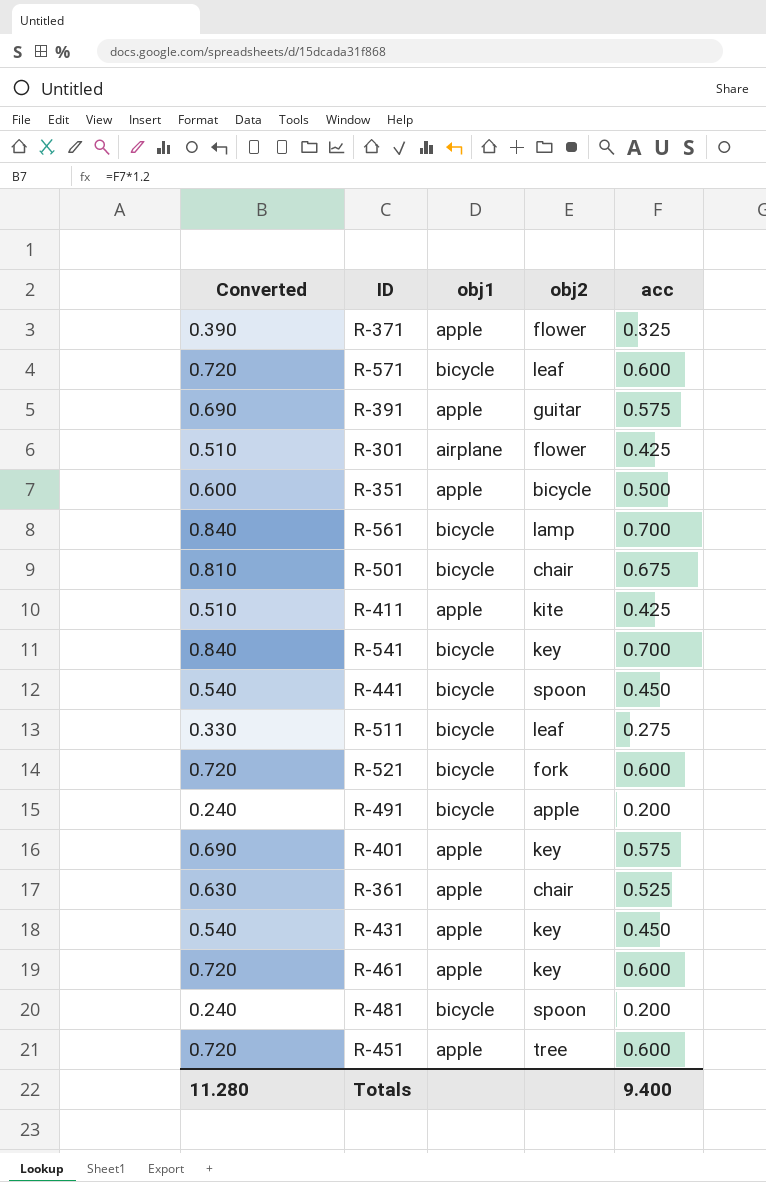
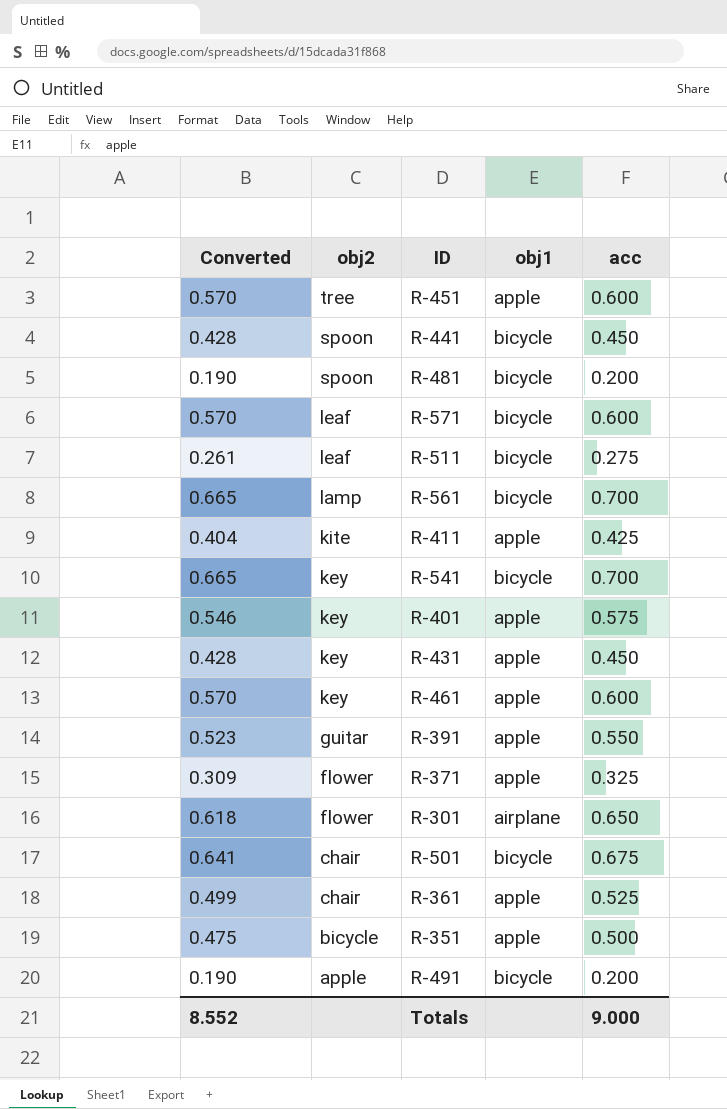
row order: none -> obj2 descending
column Converted | formula: [acc] * 1.2 -> [acc] * 0.95
column obj2 | position: 4 -> 2
row R-521: 0.720 | bicycle | fork | 0.600 -> none
R-391 | acc: 0.575 -> 0.550
R-301 | acc: 0.425 -> 0.650
Totals | Converted: 11.280 -> 8.552
Totals | acc: 9.400 -> 9.000

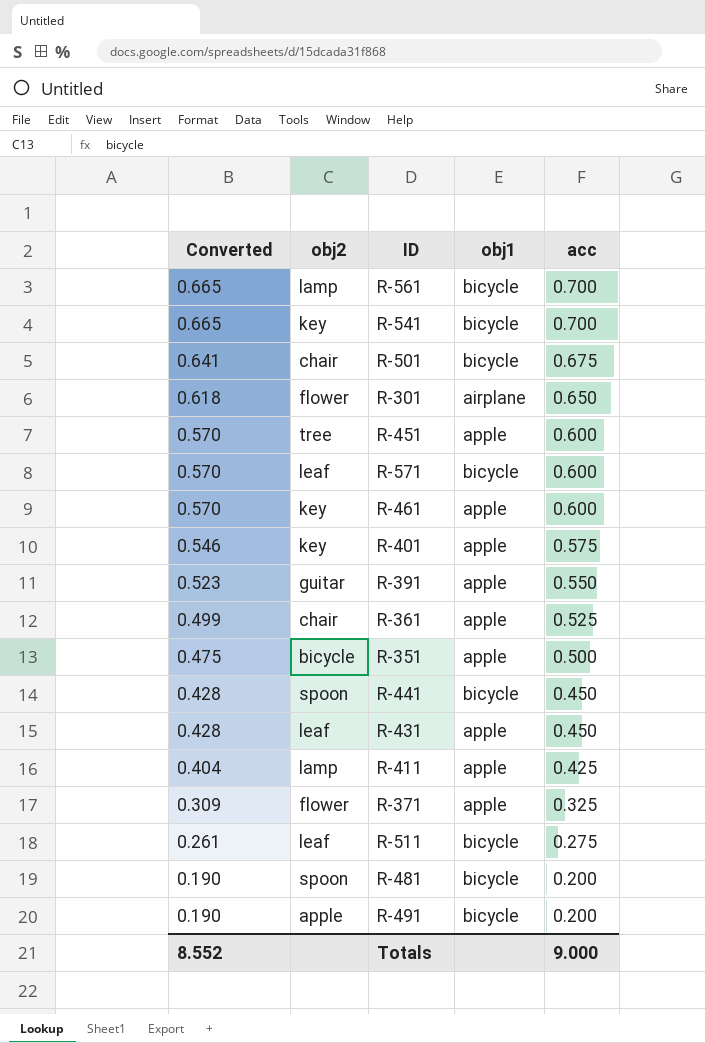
row order: obj2 descending -> Converted descending
R-431 | obj2: key -> leaf
R-411 | obj2: kite -> lamp

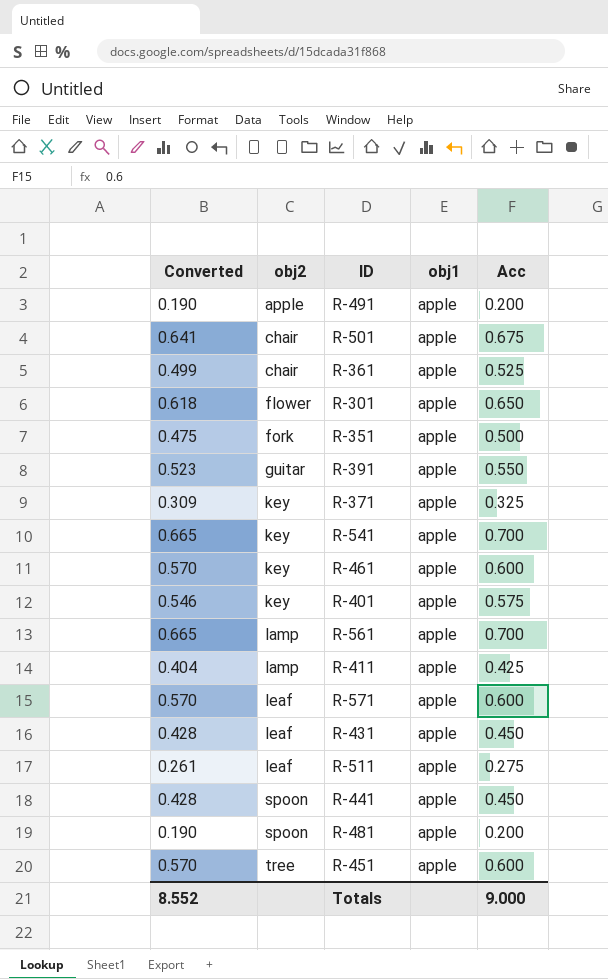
row order: Converted descending -> obj2 ascending
column name: acc -> Acc
R-491 | obj1: bicycle -> apple
R-501 | obj1: bicycle -> apple
R-301 | obj1: airplane -> apple
R-351 | obj2: bicycle -> fork
R-371 | obj2: flower -> key
R-541 | obj1: bicycle -> apple
R-561 | obj1: bicycle -> apple
R-571 | obj1: bicycle -> apple
R-511 | obj1: bicycle -> apple
R-441 | obj1: bicycle -> apple
R-481 | obj1: bicycle -> apple

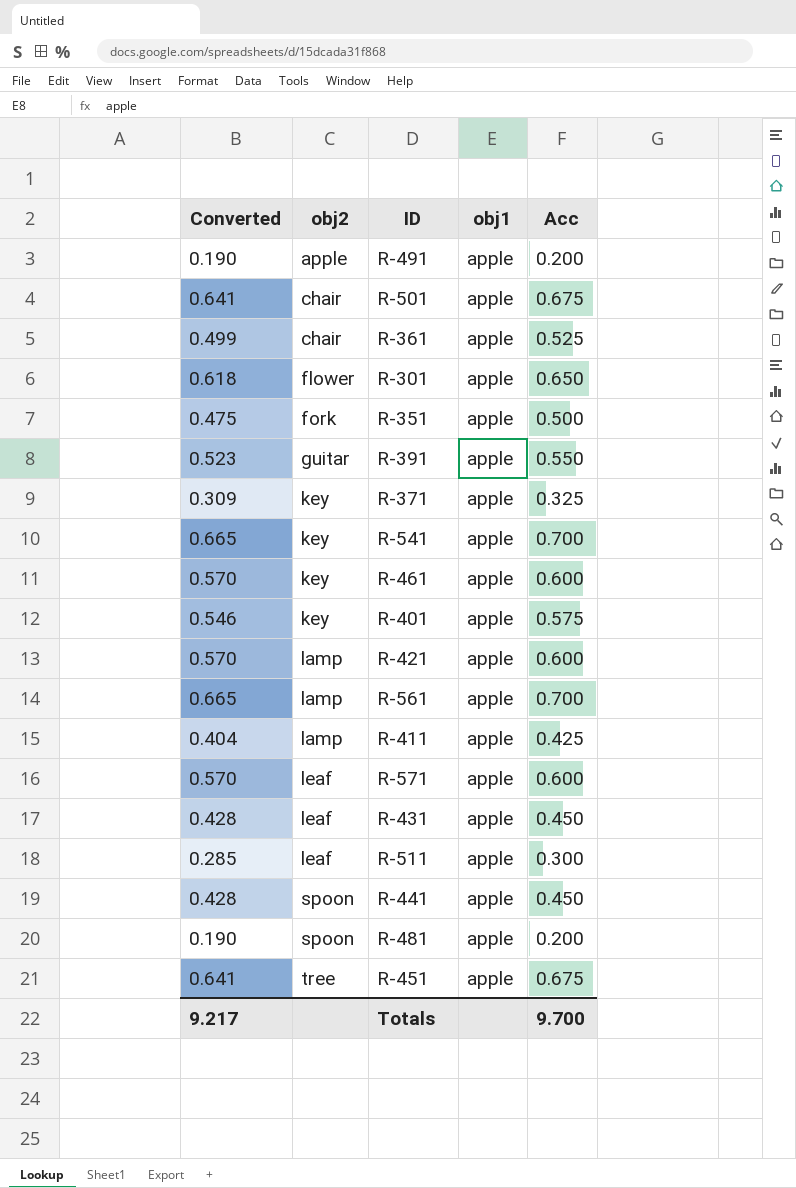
row R-421: none -> 0.570 | lamp | apple | 0.600
R-511 | Converted: 0.261 -> 0.285
R-511 | Acc: 0.275 -> 0.300
R-451 | Converted: 0.570 -> 0.641
R-451 | Acc: 0.600 -> 0.675
Totals | Converted: 8.552 -> 9.217
Totals | Acc: 9.000 -> 9.700

